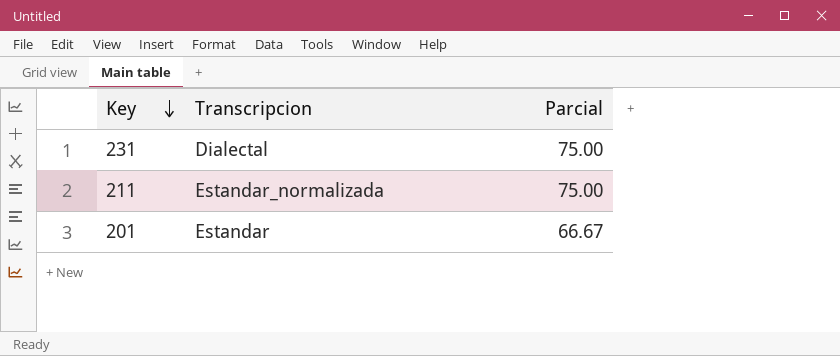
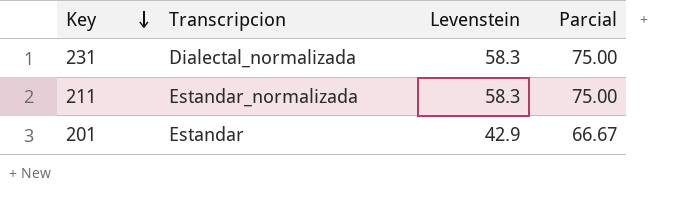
column Levenstein | position: none -> 3
231 | Transcripcion: Dialectal -> Dialectal_normalizada

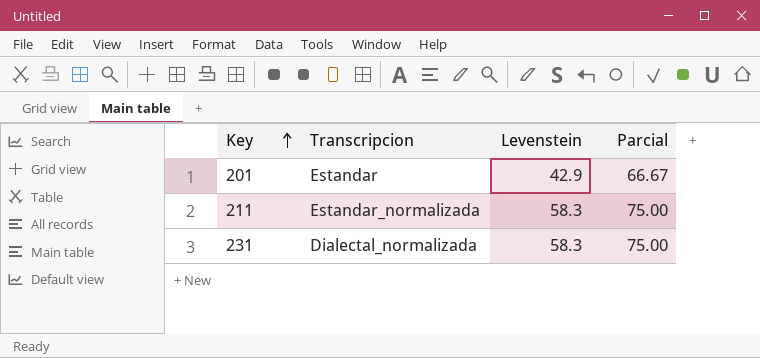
row order: Key descending -> Key ascending

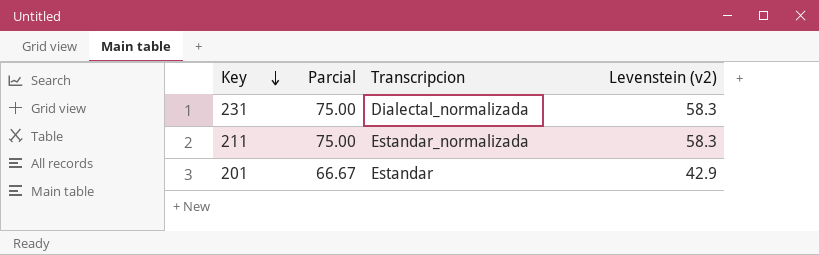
row order: Key ascending -> Key descending
column Parcial | position: 4 -> 2
column name: Levenstein -> Levenstein (v2)

